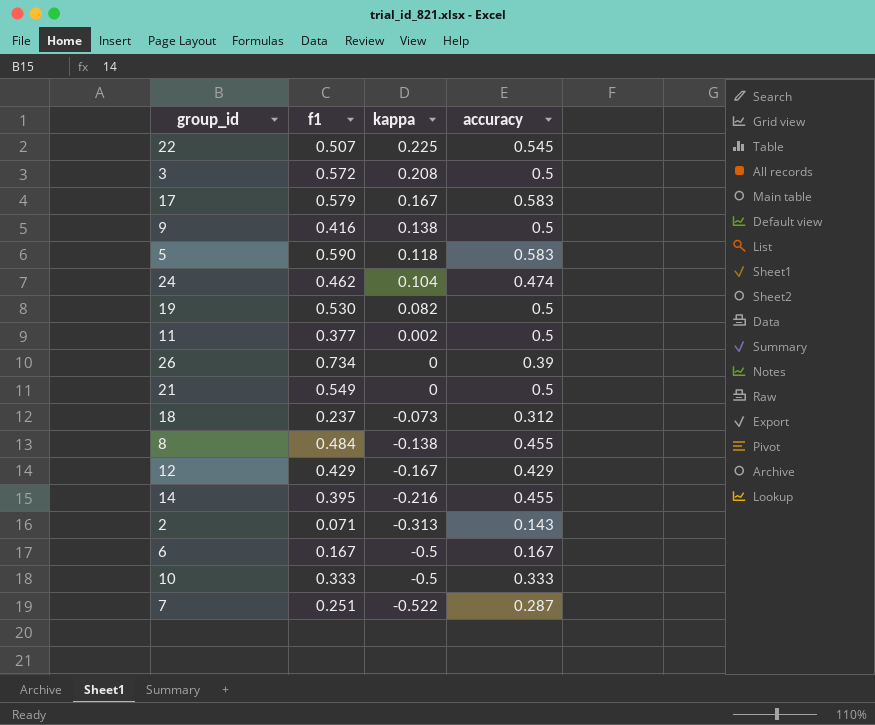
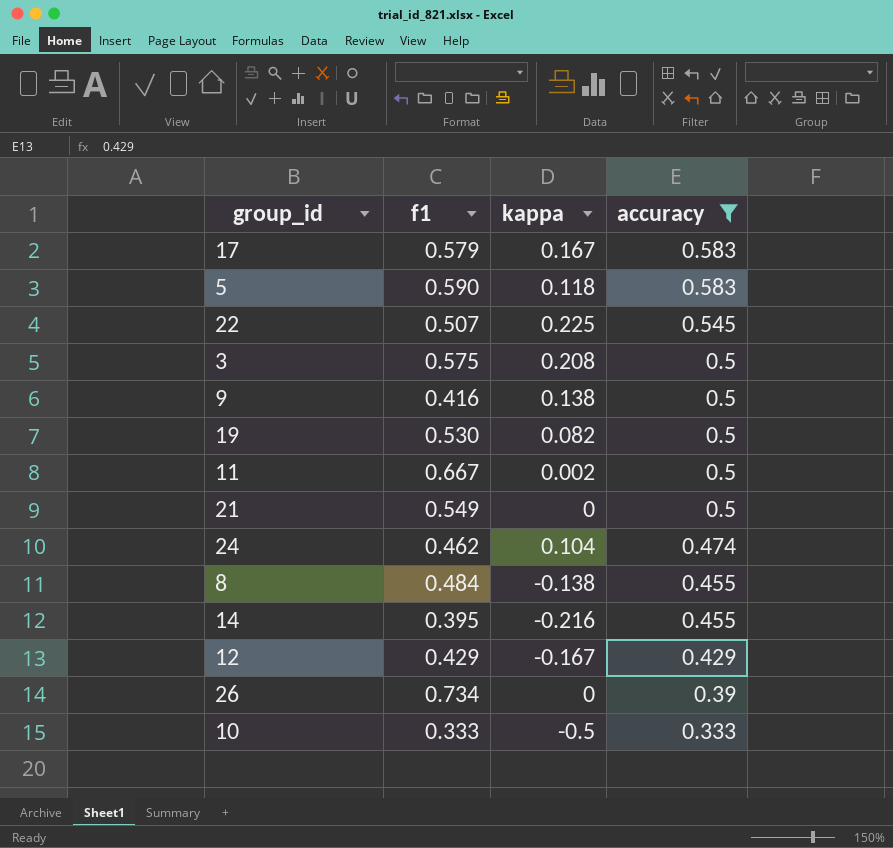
filter: none -> accuracy >= 0.333
row order: kappa descending -> accuracy descending
3 | f1: 0.572 -> 0.575
11 | f1: 0.377 -> 0.667

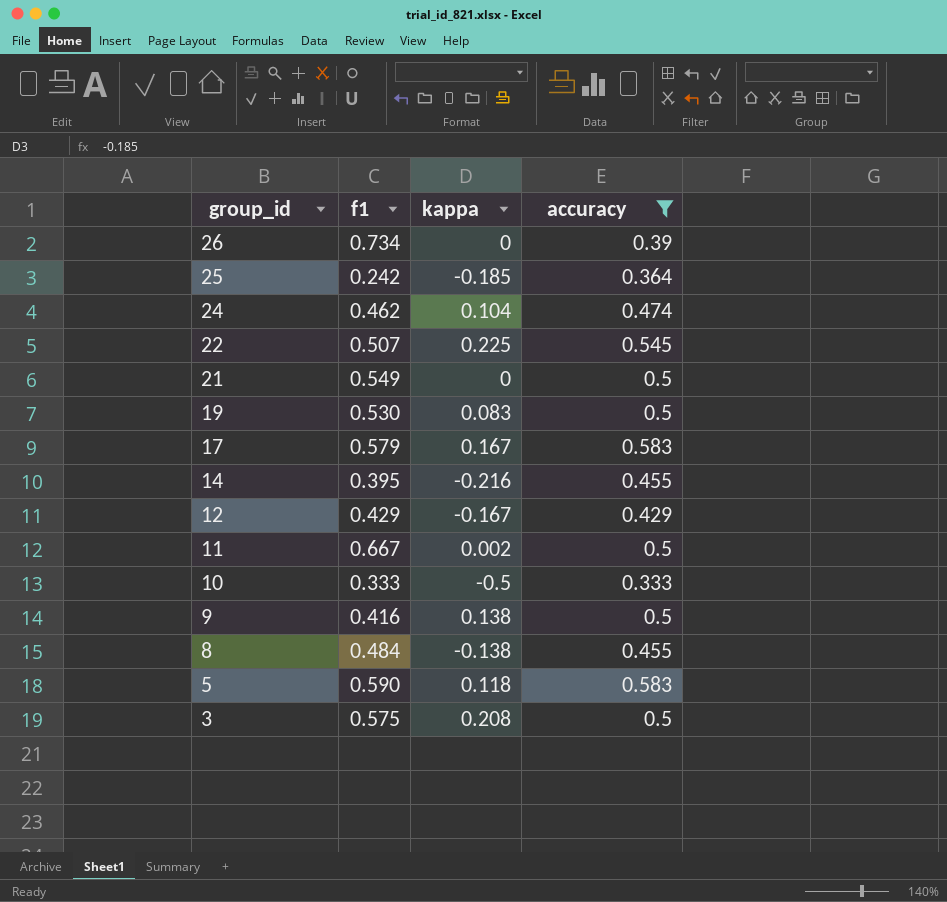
row order: accuracy descending -> group_id descending
row 25: none -> 0.242 | -0.185 | 0.364
19 | kappa: 0.082 -> 0.083

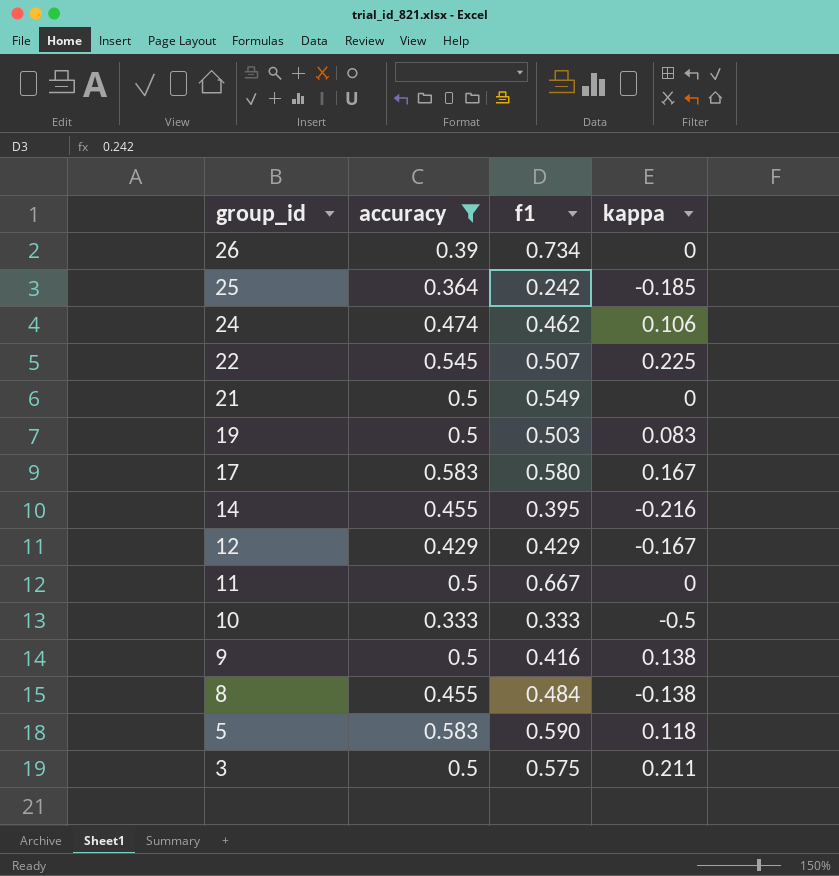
column accuracy | position: 4 -> 2
24 | kappa: 0.104 -> 0.106
19 | f1: 0.530 -> 0.503
17 | f1: 0.579 -> 0.580
11 | kappa: 0.002 -> 0
3 | kappa: 0.208 -> 0.211

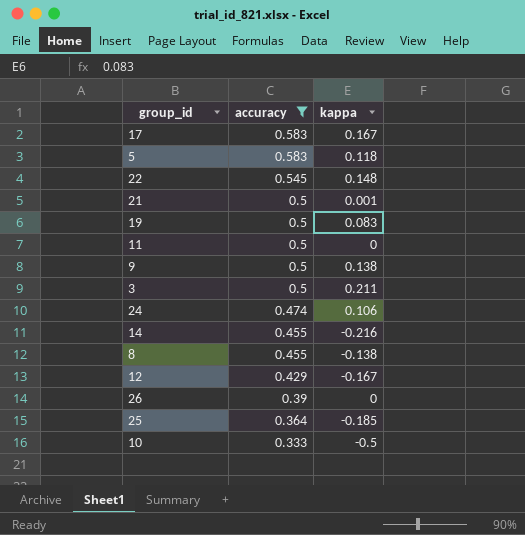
row order: group_id descending -> accuracy descending
column f1 | position: 3 -> none
22 | kappa: 0.225 -> 0.148
21 | kappa: 0 -> 0.001

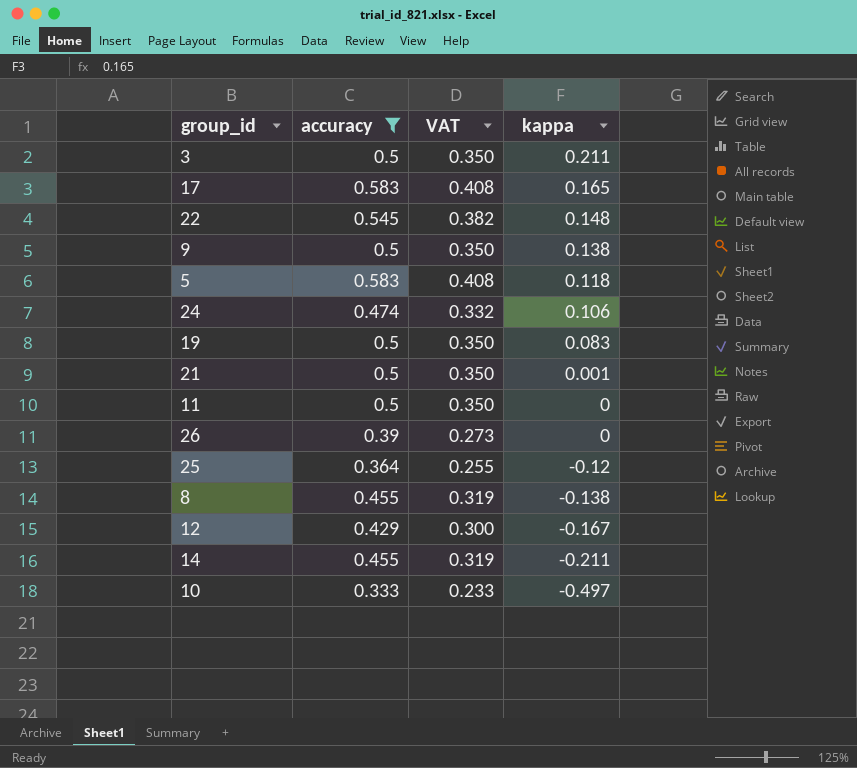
row order: accuracy descending -> kappa descending
column VAT | formula: none -> [accuracy] * 0.7
17 | kappa: 0.167 -> 0.165
25 | kappa: -0.185 -> -0.12
14 | kappa: -0.216 -> -0.211
10 | kappa: -0.5 -> -0.497

